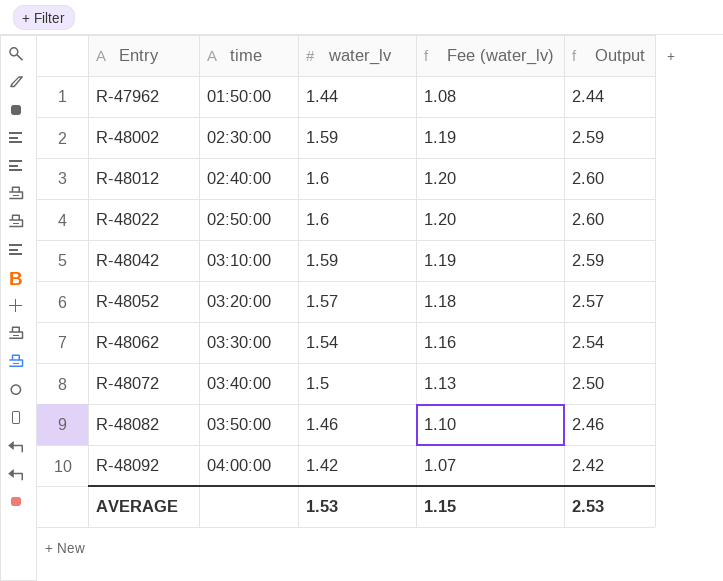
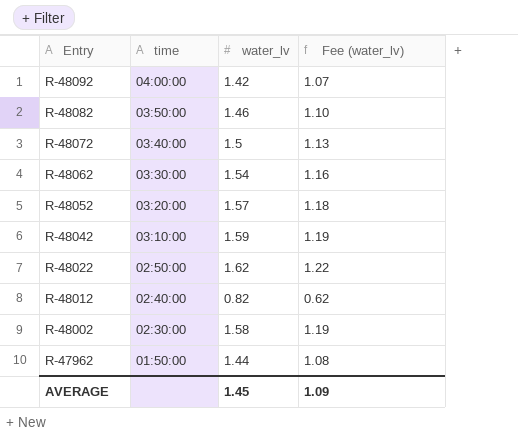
row order: Entry ascending -> Entry descending
column Output | formula: [water_lv] + 1 -> none
R-48022 | water_lv: 1.6 -> 1.62
R-48022 | Fee (water_lv): 1.20 -> 1.22
R-48012 | water_lv: 1.6 -> 0.82
R-48012 | Fee (water_lv): 1.20 -> 0.62
R-48002 | water_lv: 1.59 -> 1.58
AVERAGE | water_lv: 1.53 -> 1.45
AVERAGE | Fee (water_lv): 1.15 -> 1.09

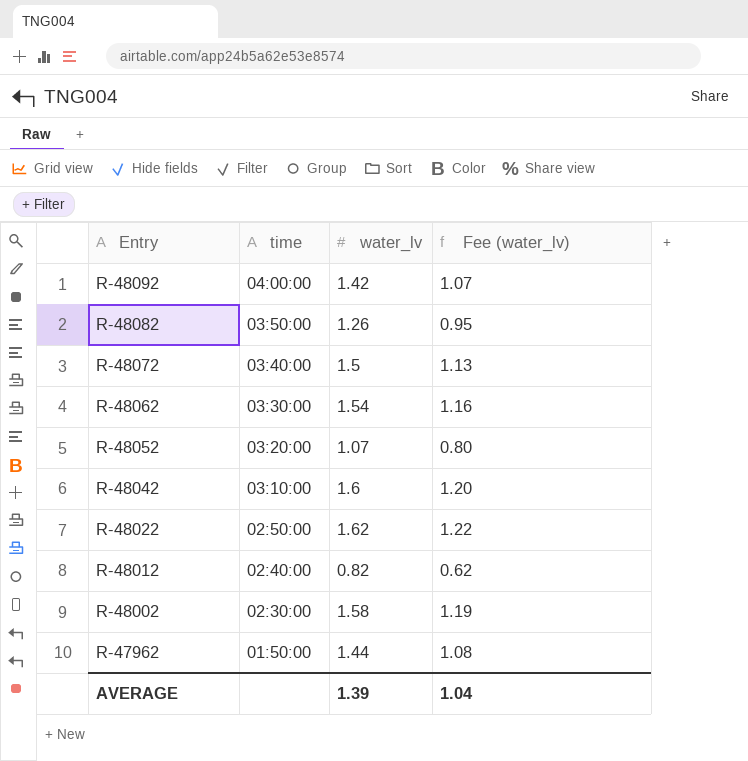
R-48082 | water_lv: 1.46 -> 1.26
R-48082 | Fee (water_lv): 1.10 -> 0.95
R-48052 | water_lv: 1.57 -> 1.07
R-48052 | Fee (water_lv): 1.18 -> 0.80
R-48042 | water_lv: 1.59 -> 1.6
R-48042 | Fee (water_lv): 1.19 -> 1.20
AVERAGE | water_lv: 1.45 -> 1.39
AVERAGE | Fee (water_lv): 1.09 -> 1.04

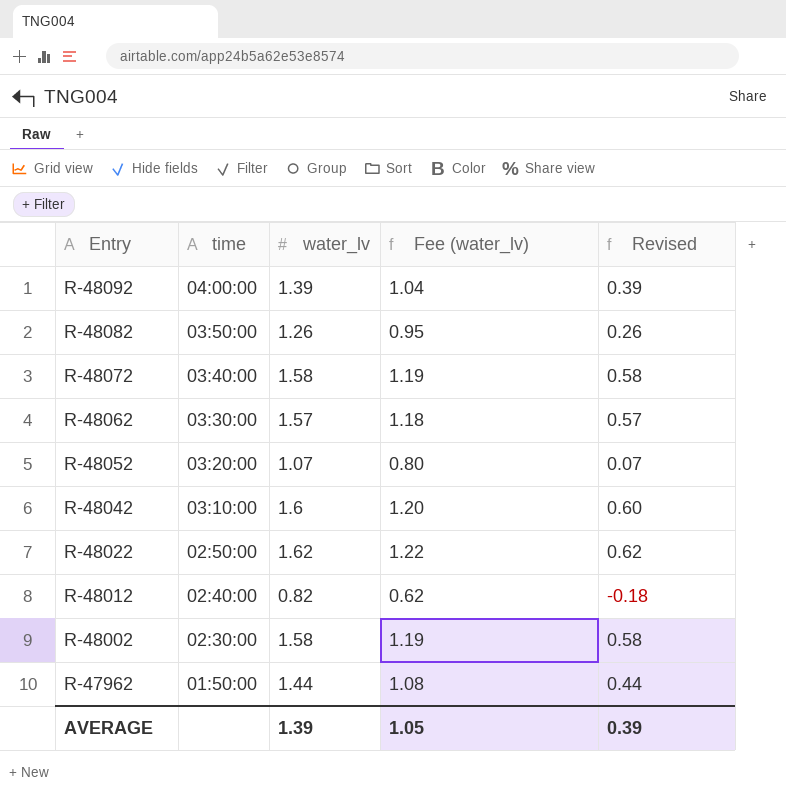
column Revised | formula: none -> [water_lv] - 1
R-48092 | water_lv: 1.42 -> 1.39
R-48092 | Fee (water_lv): 1.07 -> 1.04
R-48072 | water_lv: 1.5 -> 1.58
R-48072 | Fee (water_lv): 1.13 -> 1.19
R-48062 | water_lv: 1.54 -> 1.57
R-48062 | Fee (water_lv): 1.16 -> 1.18
AVERAGE | Fee (water_lv): 1.04 -> 1.05

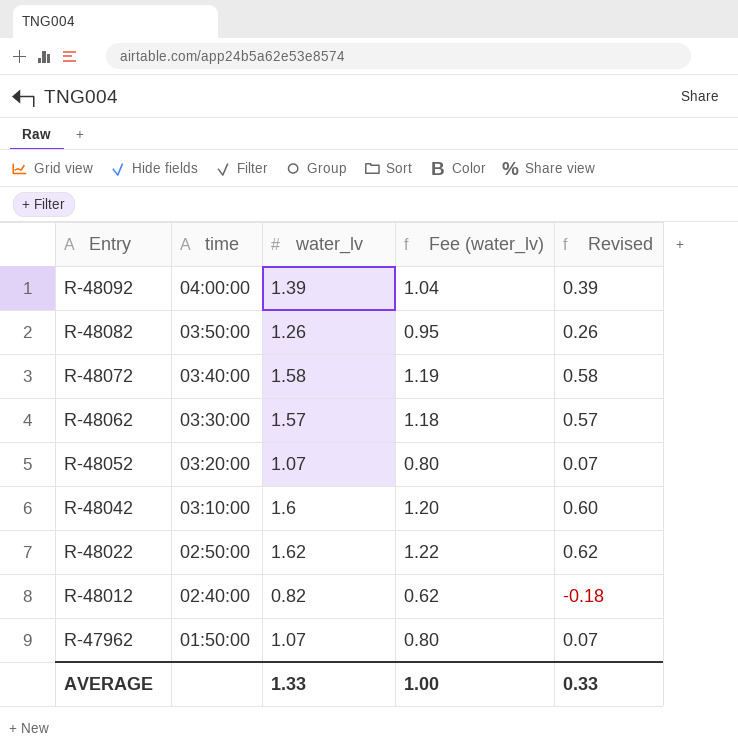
row R-48002: 02:30:00 | 1.58 | 1.19 | 0.58 -> none
R-47962 | water_lv: 1.44 -> 1.07
R-47962 | Fee (water_lv): 1.08 -> 0.80
R-47962 | Revised: 0.44 -> 0.07
AVERAGE | water_lv: 1.39 -> 1.33
AVERAGE | Fee (water_lv): 1.05 -> 1.00
AVERAGE | Revised: 0.39 -> 0.33

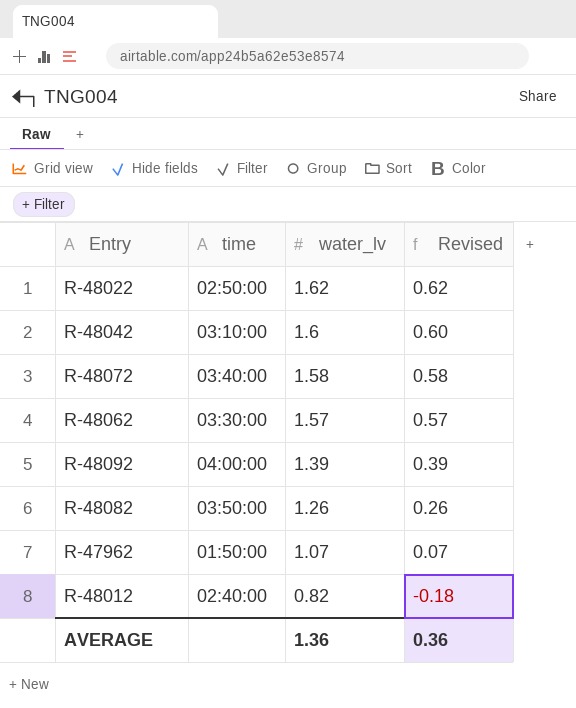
row order: Entry descending -> water_lv descending
column Fee (water_lv) | formula: [water_lv] * 0.75 -> none
row R-48052: 03:20:00 | 1.07 | 0.80 | 0.07 -> none
AVERAGE | water_lv: 1.33 -> 1.36
AVERAGE | Revised: 0.33 -> 0.36

